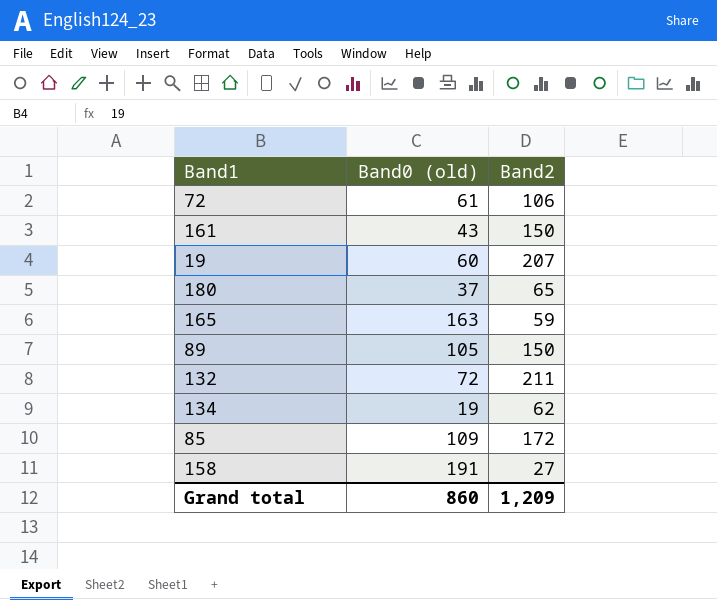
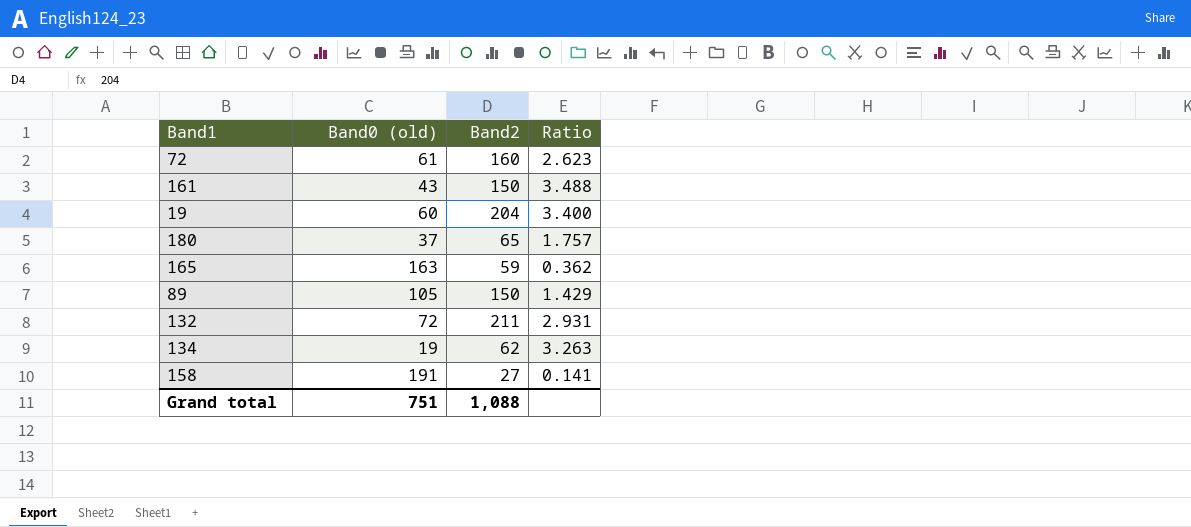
column Ratio | formula: none -> [Band2] / [Band0 (old)]
row 85: 109 | 172 -> none
72 | Band2: 106 -> 160
19 | Band2: 207 -> 204
Grand total | Band0 (old): 860 -> 751
Grand total | Band2: 1,209 -> 1,088

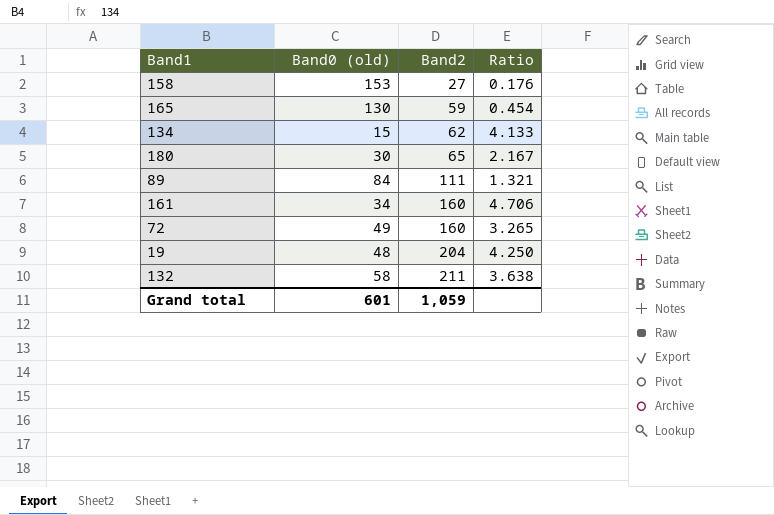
row order: none -> Band2 ascending
158 | Band0 (old): 191 -> 153
158 | Ratio: 0.141 -> 0.176
165 | Band0 (old): 163 -> 130
165 | Ratio: 0.362 -> 0.454
134 | Band0 (old): 19 -> 15
134 | Ratio: 3.263 -> 4.133
180 | Band0 (old): 37 -> 30
180 | Ratio: 1.757 -> 2.167
89 | Band0 (old): 105 -> 84
89 | Band2: 150 -> 111
89 | Ratio: 1.429 -> 1.321
161 | Band0 (old): 43 -> 34
161 | Band2: 150 -> 160
161 | Ratio: 3.488 -> 4.706
72 | Band0 (old): 61 -> 49
72 | Ratio: 2.623 -> 3.265
19 | Band0 (old): 60 -> 48
19 | Ratio: 3.400 -> 4.250
132 | Band0 (old): 72 -> 58
132 | Ratio: 2.931 -> 3.638
Grand total | Band0 (old): 751 -> 601
Grand total | Band2: 1,088 -> 1,059

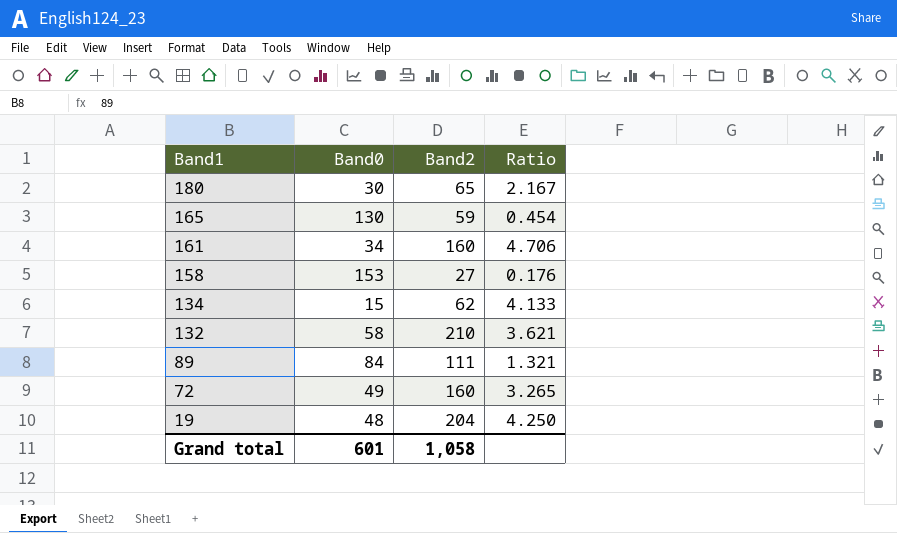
row order: Band2 ascending -> Band1 descending
column name: Band0 (old) -> Band0
132 | Band2: 211 -> 210
132 | Ratio: 3.638 -> 3.621
Grand total | Band2: 1,059 -> 1,058

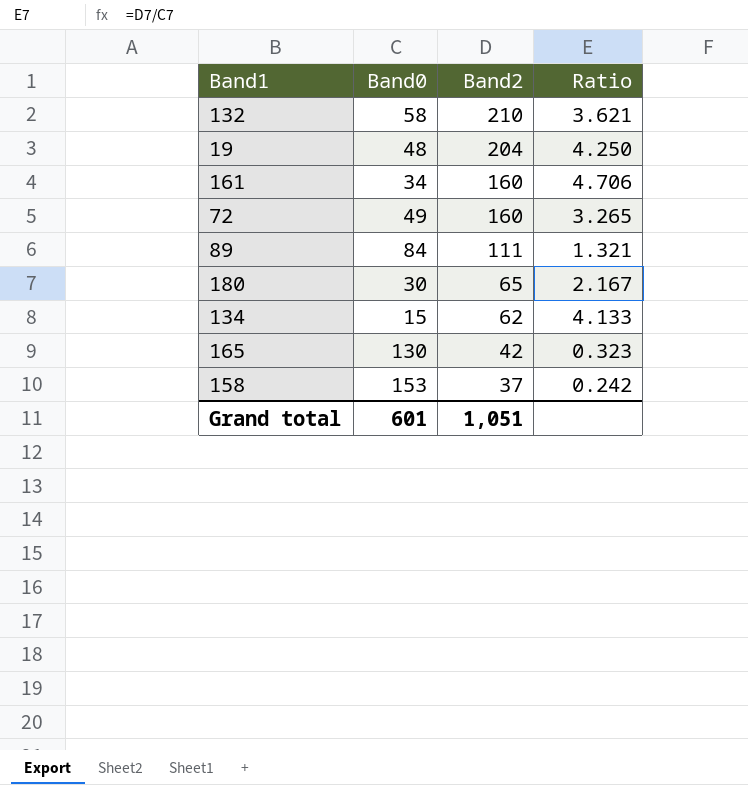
row order: Band1 descending -> Band2 descending
165 | Band2: 59 -> 42
165 | Ratio: 0.454 -> 0.323
158 | Band2: 27 -> 37
158 | Ratio: 0.176 -> 0.242
Grand total | Band2: 1,058 -> 1,051

